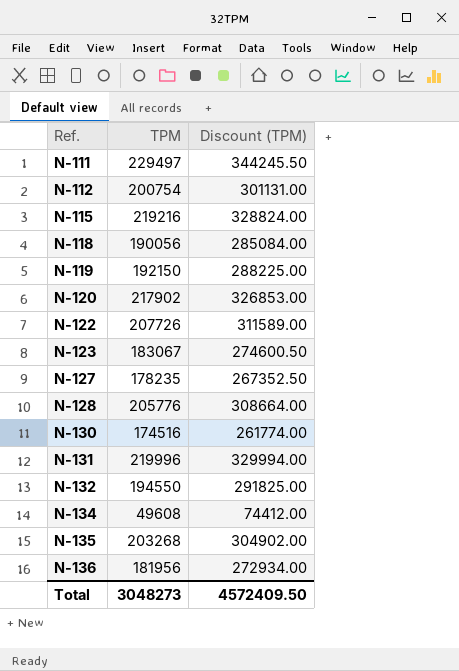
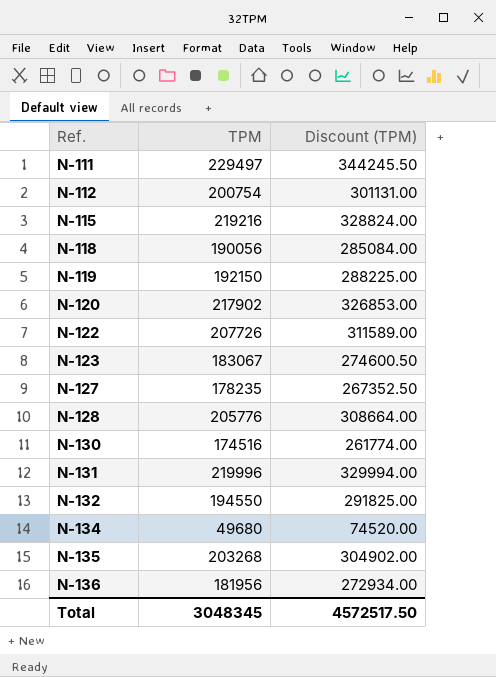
N-134 | TPM: 49608 -> 49680
N-134 | Discount (TPM): 74412.00 -> 74520.00
Total | TPM: 3048273 -> 3048345
Total | Discount (TPM): 4572409.50 -> 4572517.50

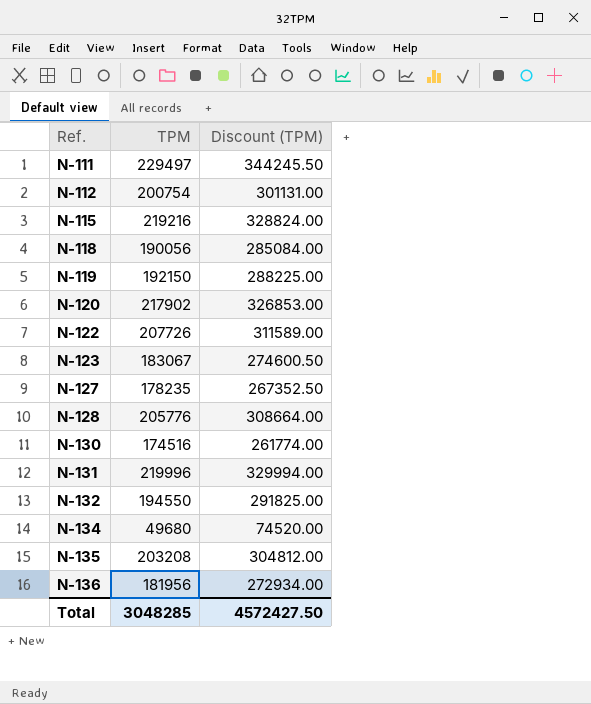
N-135 | TPM: 203268 -> 203208
N-135 | Discount (TPM): 304902.00 -> 304812.00
Total | TPM: 3048345 -> 3048285
Total | Discount (TPM): 4572517.50 -> 4572427.50

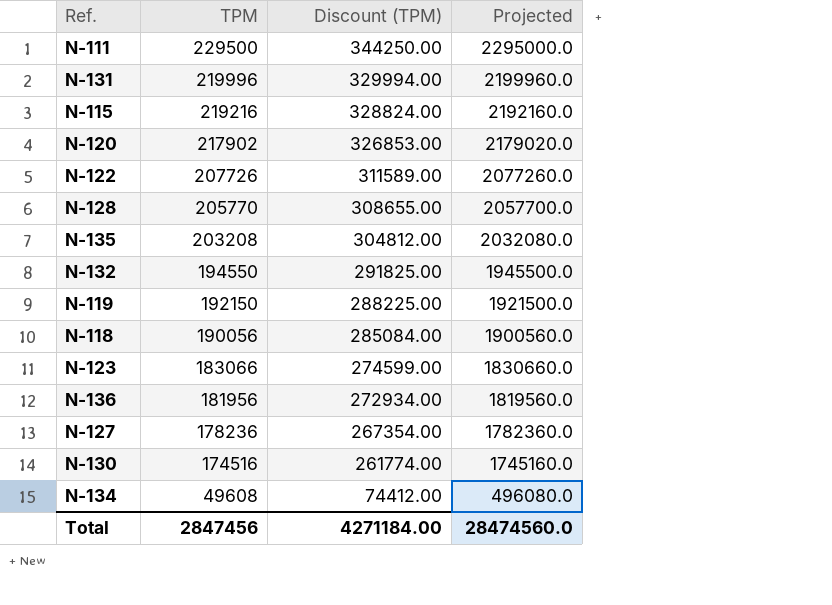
row order: Ref. ascending -> TPM descending
column Projected | formula: none -> [TPM] * 10
row N-112: 200754 | 301131.00 -> none
N-111 | TPM: 229497 -> 229500
N-111 | Discount (TPM): 344245.50 -> 344250.00
N-128 | TPM: 205776 -> 205770
N-128 | Discount (TPM): 308664.00 -> 308655.00
N-123 | TPM: 183067 -> 183066
N-123 | Discount (TPM): 274600.50 -> 274599.00
N-127 | TPM: 178235 -> 178236
N-127 | Discount (TPM): 267352.50 -> 267354.00
N-134 | TPM: 49680 -> 49608
N-134 | Discount (TPM): 74520.00 -> 74412.00
Total | TPM: 3048285 -> 2847456
Total | Discount (TPM): 4572427.50 -> 4271184.00

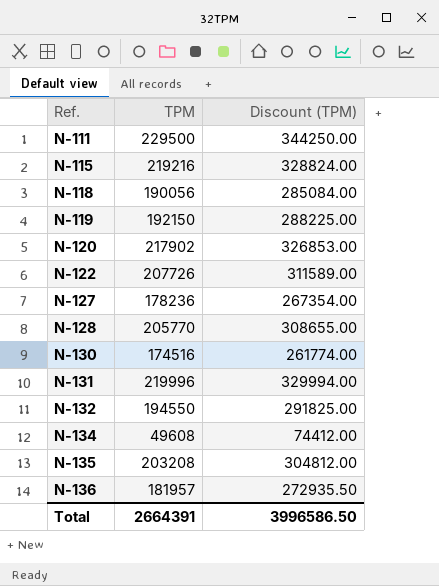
row order: TPM descending -> Ref. ascending
column Projected | formula: [TPM] * 10 -> none
row N-123: 183066 | 274599.00 | 1830660.0 -> none
N-136 | TPM: 181956 -> 181957
N-136 | Discount (TPM): 272934.00 -> 272935.50
Total | TPM: 2847456 -> 2664391
Total | Discount (TPM): 4271184.00 -> 3996586.50

